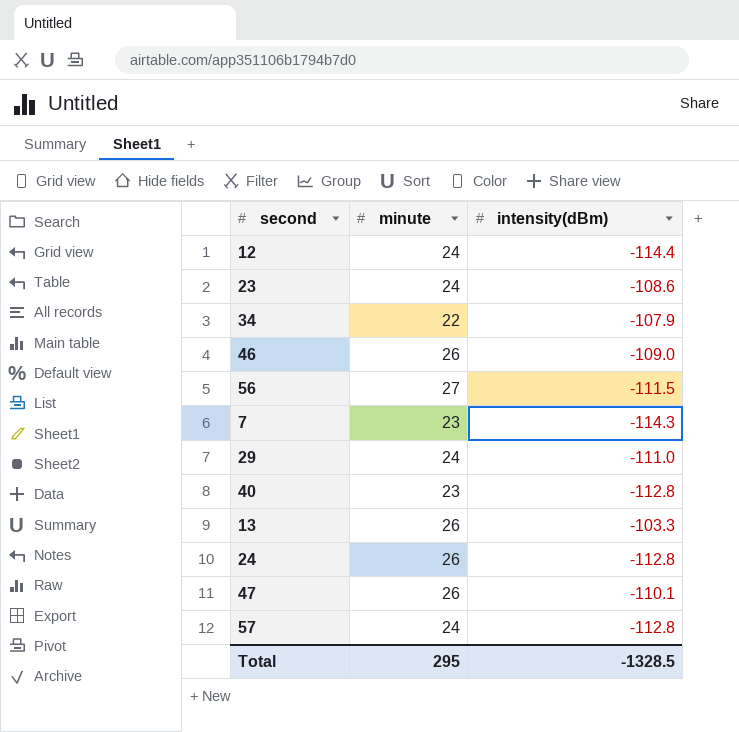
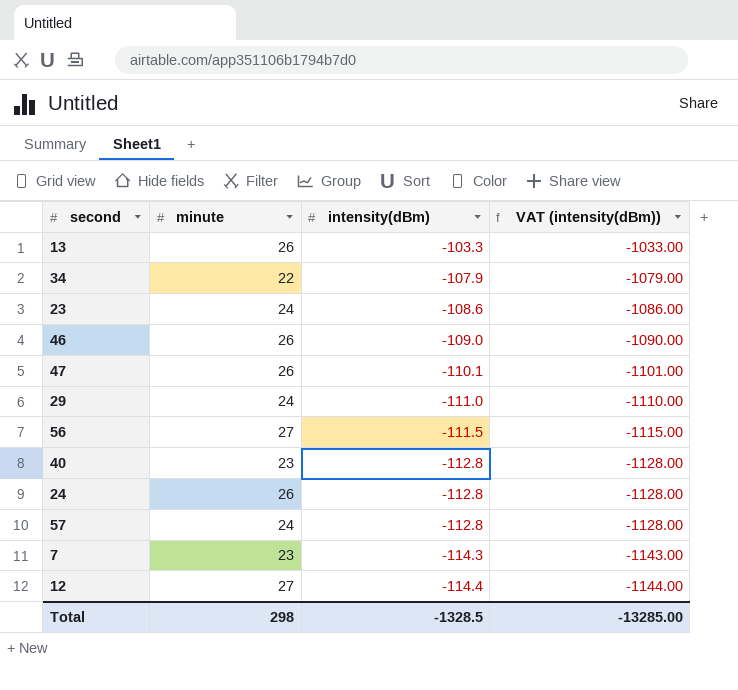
row order: none -> intensity(dBm) descending
column VAT (intensity(dBm)) | formula: none -> [intensity(dBm)] * 10
12 | minute: 24 -> 27
Total | minute: 295 -> 298

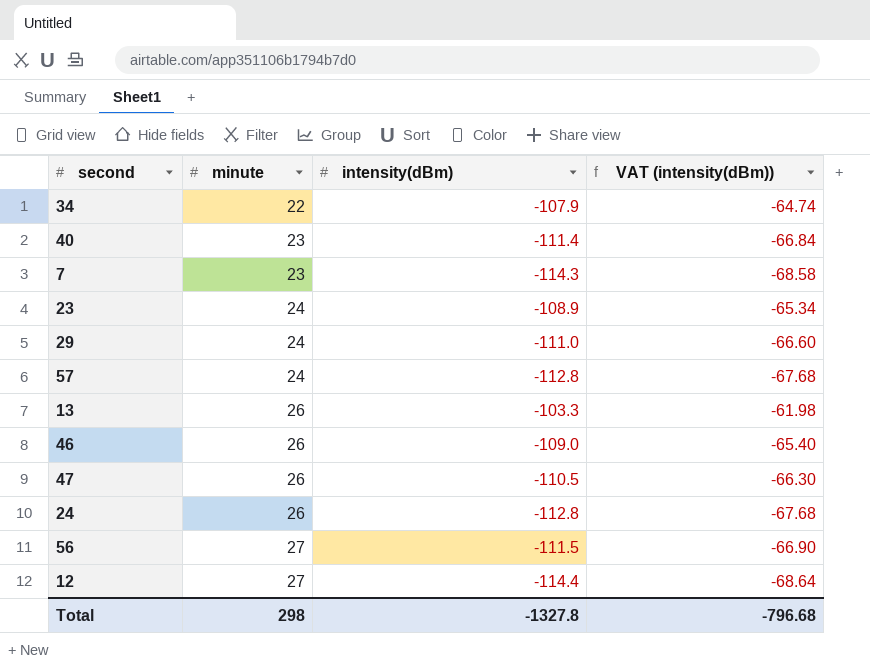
row order: intensity(dBm) descending -> minute ascending
column VAT (intensity(dBm)) | formula: [intensity(dBm)] * 10 -> [intensity(dBm)] * 0.6
40 | intensity(dBm): -112.8 -> -111.4
23 | intensity(dBm): -108.6 -> -108.9
47 | intensity(dBm): -110.1 -> -110.5
Total | intensity(dBm): -1328.5 -> -1327.8
Total | VAT (intensity(dBm)): -13285.00 -> -796.68

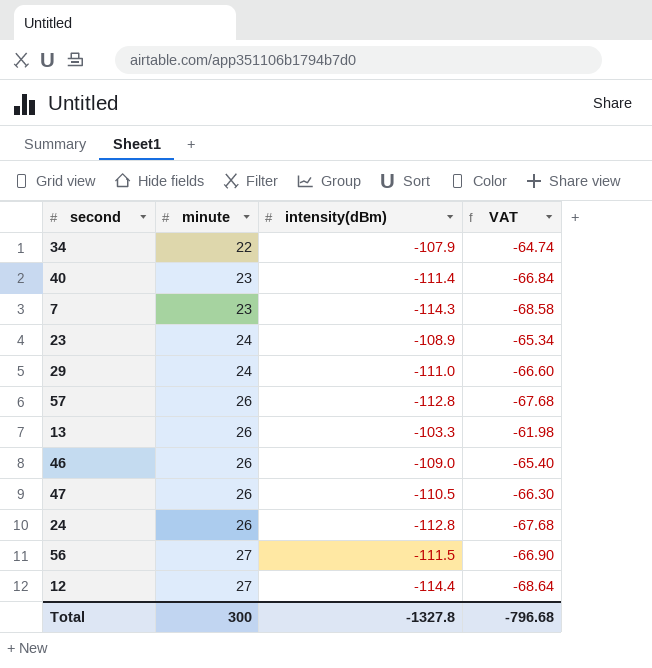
column name: VAT (intensity(dBm)) -> VAT
57 | minute: 24 -> 26
Total | minute: 298 -> 300

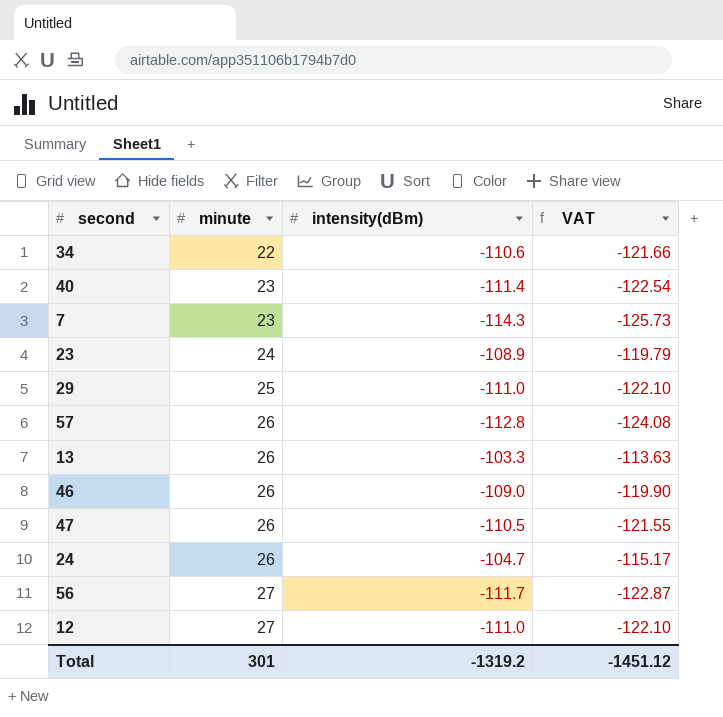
column VAT | formula: [intensity(dBm)] * 0.6 -> [intensity(dBm)] * 1.1
34 | intensity(dBm): -107.9 -> -110.6
29 | minute: 24 -> 25
24 | intensity(dBm): -112.8 -> -104.7
56 | intensity(dBm): -111.5 -> -111.7
12 | intensity(dBm): -114.4 -> -111.0
Total | minute: 300 -> 301
Total | intensity(dBm): -1327.8 -> -1319.2
Total | VAT: -796.68 -> -1451.12

